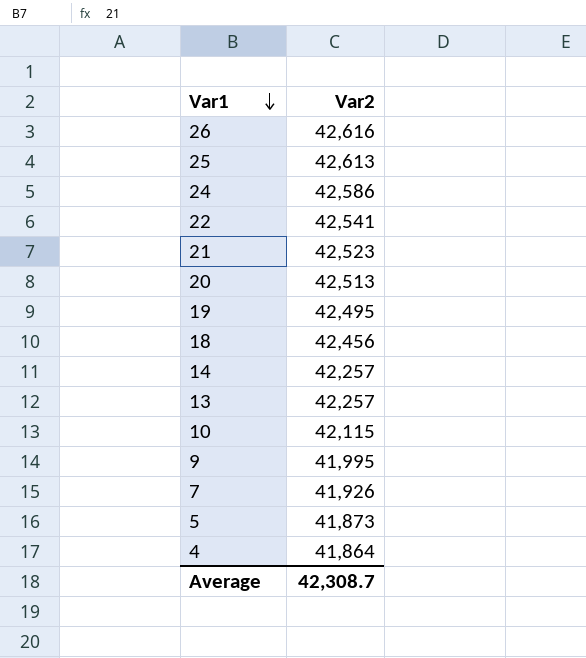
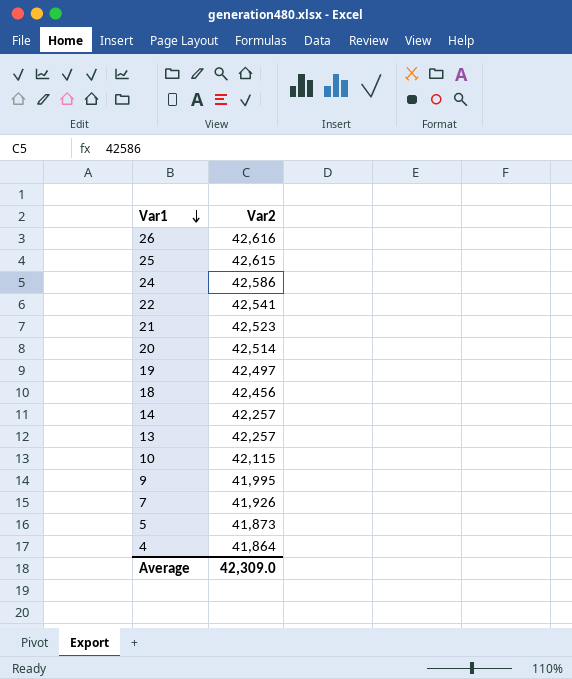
25 | Var2: 42,613 -> 42,615
20 | Var2: 42,513 -> 42,514
19 | Var2: 42,495 -> 42,497
Average | Var2: 42,308.7 -> 42,309.0

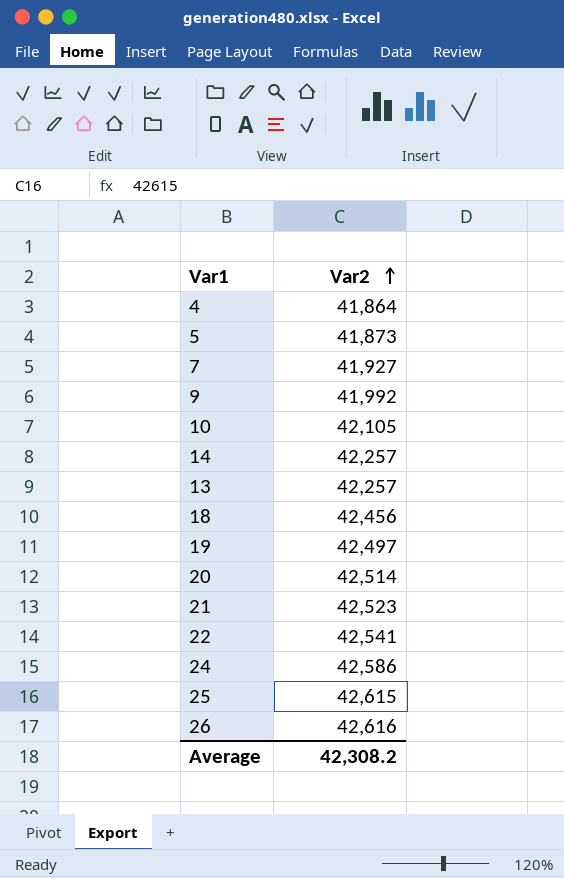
row order: Var1 descending -> Var2 ascending
7 | Var2: 41,926 -> 41,927
9 | Var2: 41,995 -> 41,992
10 | Var2: 42,115 -> 42,105
Average | Var2: 42,309.0 -> 42,308.2

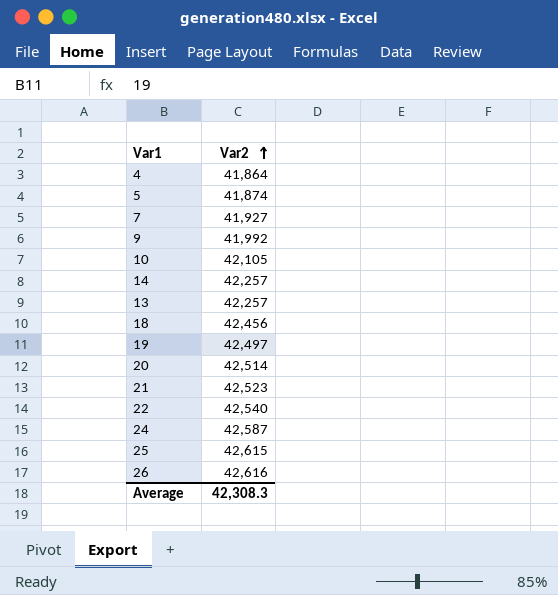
5 | Var2: 41,873 -> 41,874
22 | Var2: 42,541 -> 42,540
24 | Var2: 42,586 -> 42,587
Average | Var2: 42,308.2 -> 42,308.3

